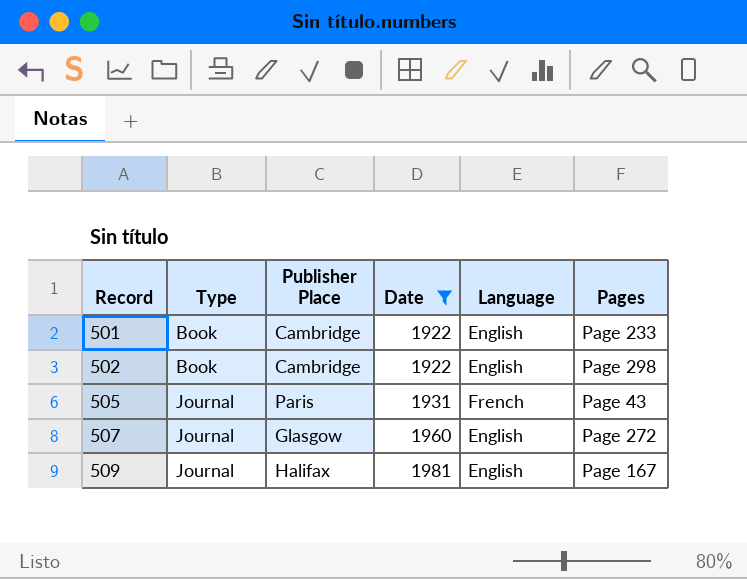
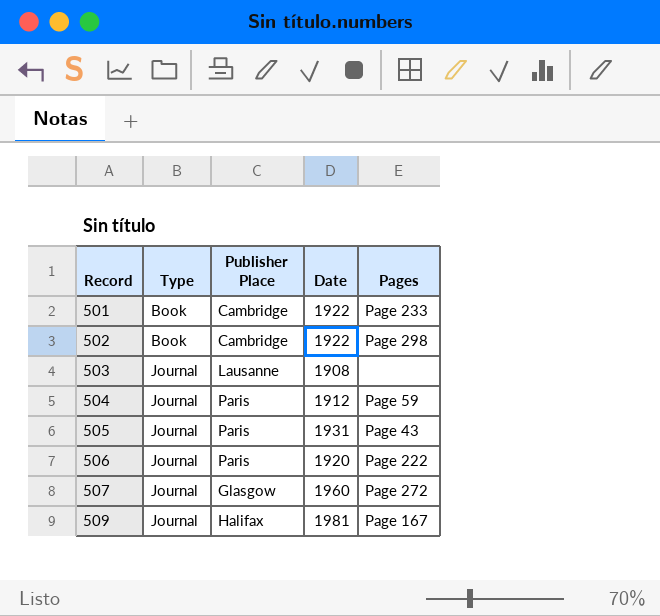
filter: Date >= 1922 -> none
column Language | position: 5 -> none

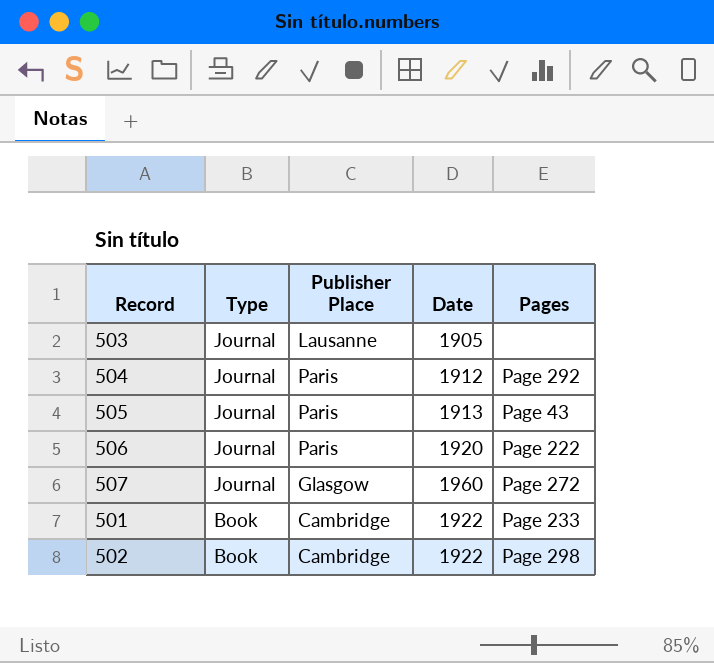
row order: Record ascending -> Type descending
row 509: Journal | Halifax | 1981 | Page 167 -> none
503 | Date: 1908 -> 1905
504 | Pages: Page 59 -> Page 292
505 | Date: 1931 -> 1913

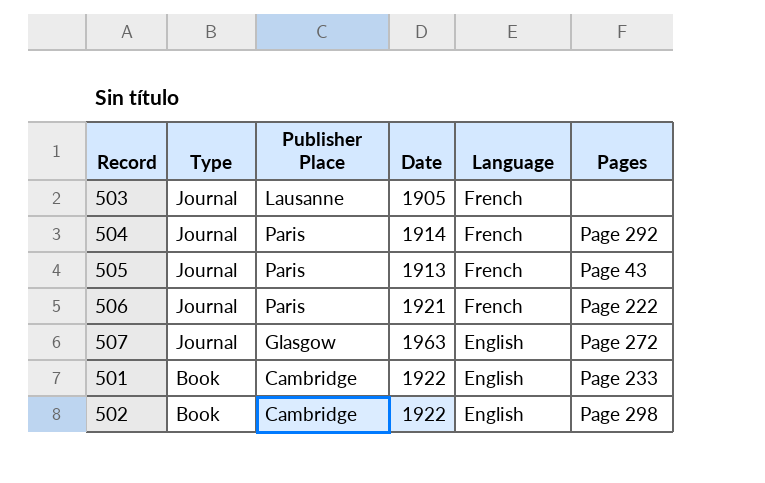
column Language | position: none -> 5
504 | Date: 1912 -> 1914
506 | Date: 1920 -> 1921
507 | Date: 1960 -> 1963

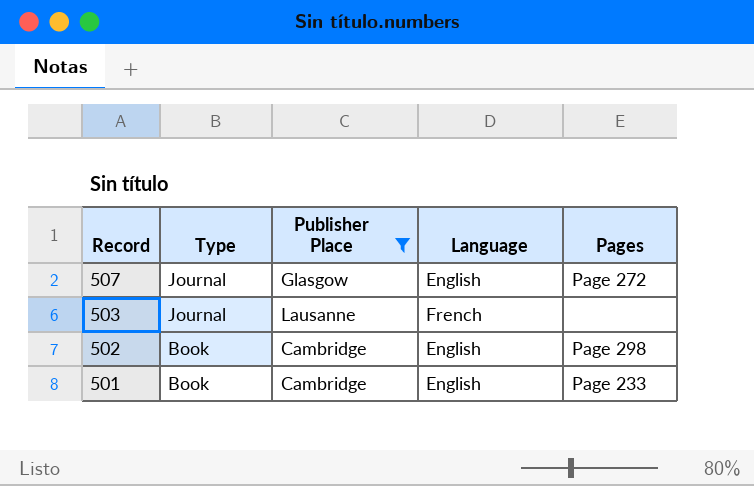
filter: none -> Publisher Place != Paris
row order: Type descending -> Record descending
column Date | position: 4 -> none

